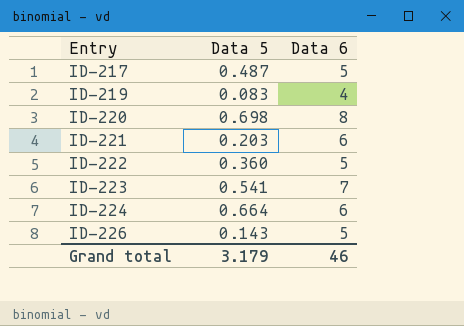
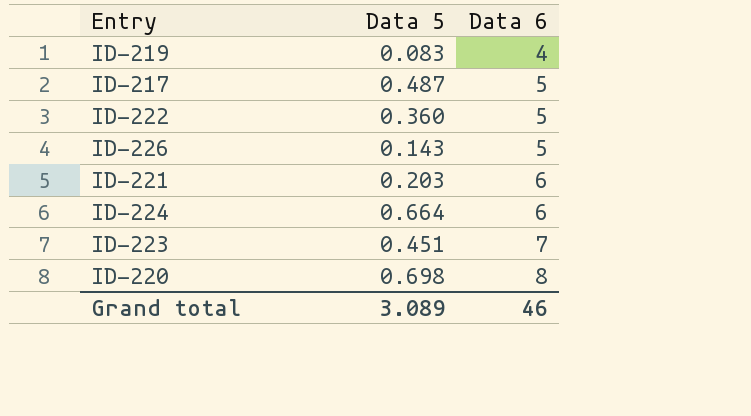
row order: Entry ascending -> Data 6 ascending
ID-223 | Data 5: 0.541 -> 0.451
Grand total | Data 5: 3.179 -> 3.089

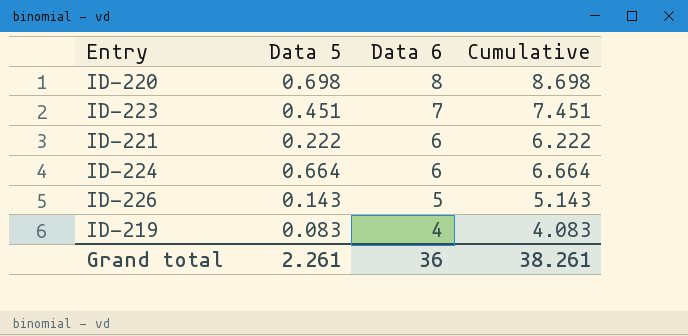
row order: Data 6 ascending -> Data 6 descending
column Cumulative | formula: none -> [Data 5] + [Data 6]
row ID-217: 0.487 | 5 -> none
row ID-222: 0.360 | 5 -> none
ID-221 | Data 5: 0.203 -> 0.222
Grand total | Data 5: 3.089 -> 2.261
Grand total | Data 6: 46 -> 36

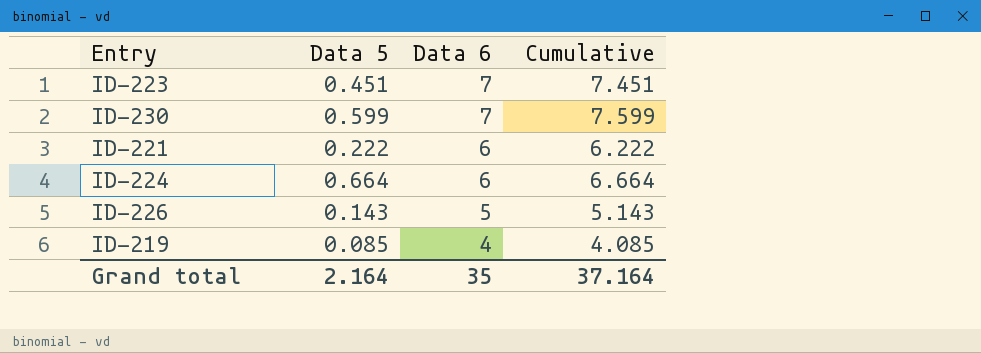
row ID-220: 0.698 | 8 | 8.698 -> none
row ID-230: none -> 0.599 | 7 | 7.599
ID-219 | Data 5: 0.083 -> 0.085
ID-219 | Cumulative: 4.083 -> 4.085
Grand total | Data 5: 2.261 -> 2.164
Grand total | Data 6: 36 -> 35
Grand total | Cumulative: 38.261 -> 37.164

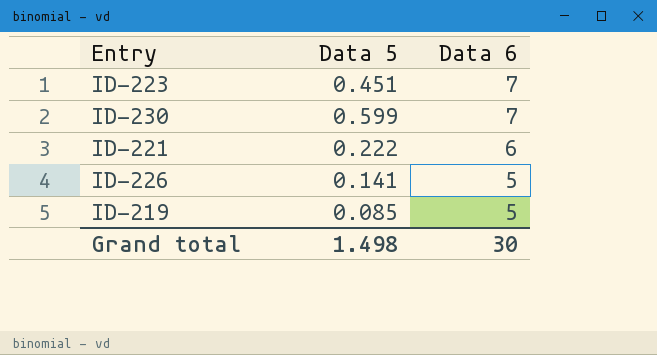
column Cumulative | formula: [Data 5] + [Data 6] -> none
row ID-224: 0.664 | 6 | 6.664 -> none
ID-226 | Data 5: 0.143 -> 0.141
ID-219 | Data 6: 4 -> 5
Grand total | Data 5: 2.164 -> 1.498
Grand total | Data 6: 35 -> 30

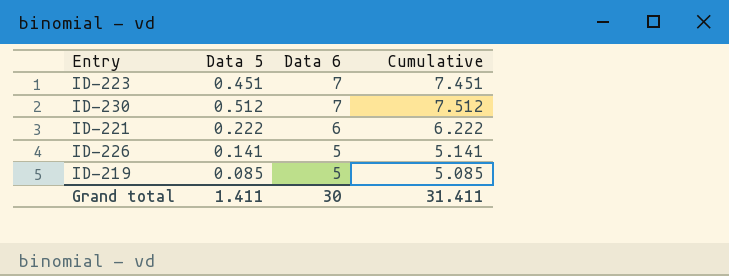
column Cumulative | formula: none -> [Data 5] + [Data 6]
ID-230 | Data 5: 0.599 -> 0.512
Grand total | Data 5: 1.498 -> 1.411

